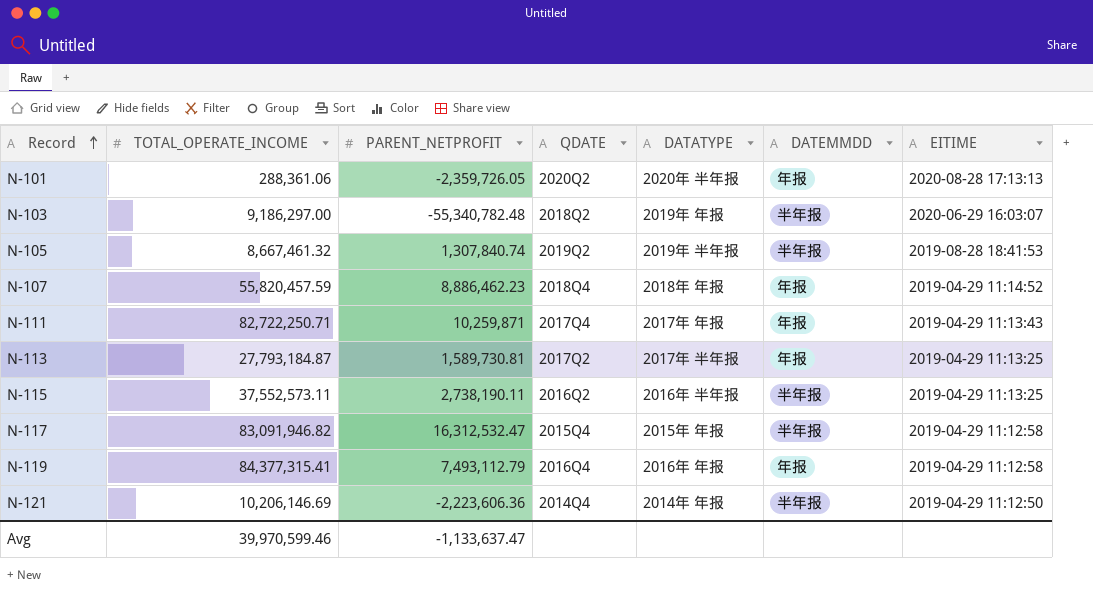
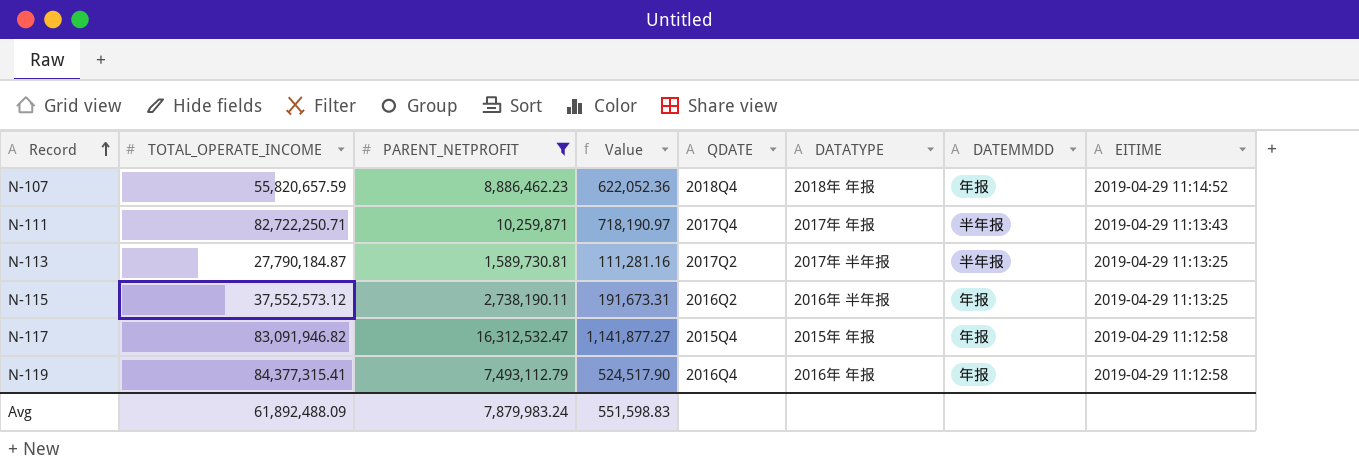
filter: none -> PARENT_NETPROFIT >= 1,589,730.81
column Value | formula: none -> [PARENT_NETPROFIT] * 0.07
N-107 | TOTAL_OPERATE_INCOME: 55,820,457.59 -> 55,820,657.59
N-111 | DATEMMDD: 年报 -> 半年报
N-113 | TOTAL_OPERATE_INCOME: 27,793,184.87 -> 27,790,184.87
N-113 | DATEMMDD: 年报 -> 半年报
N-115 | TOTAL_OPERATE_INCOME: 37,552,573.11 -> 37,552,573.12
N-115 | DATEMMDD: 半年报 -> 年报
N-117 | DATEMMDD: 半年报 -> 年报
Avg | TOTAL_OPERATE_INCOME: 39,970,599.46 -> 61,892,488.09
Avg | PARENT_NETPROFIT: -1,133,637.47 -> 7,879,983.24

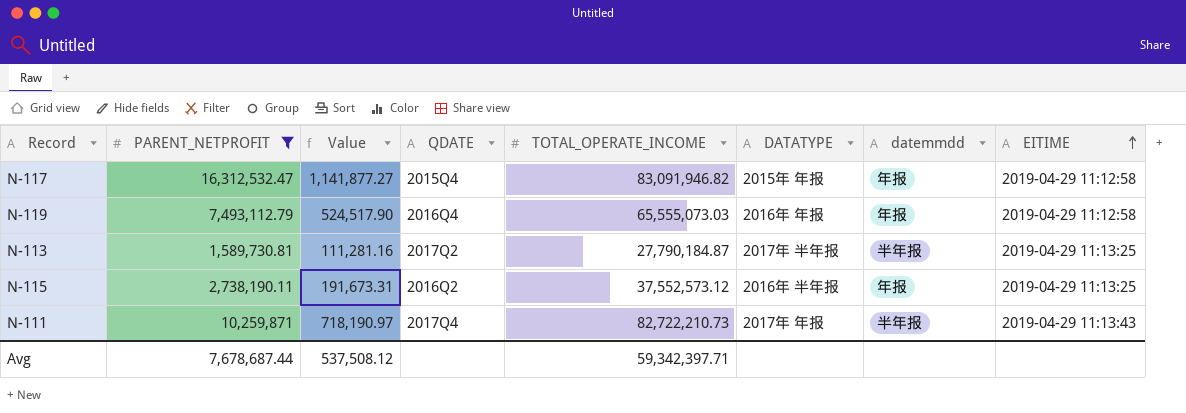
row order: Record ascending -> EITIME ascending
column TOTAL_OPERATE_INCOME | position: 2 -> 5
column name: DATEMMDD -> datemmdd
row N-107: 55,820,657.59 | 8,886,462.23 | 622,052.36 | 2018Q4 | 2018年 年报 | 年报 | 2019-04-29 11:14:52 -> none
N-119 | TOTAL_OPERATE_INCOME: 84,377,315.41 -> 65,555,073.03
N-111 | TOTAL_OPERATE_INCOME: 82,722,250.71 -> 82,722,210.73
Avg | PARENT_NETPROFIT: 7,879,983.24 -> 7,678,687.44
Avg | Value: 551,598.83 -> 537,508.12
Avg | TOTAL_OPERATE_INCOME: 61,892,488.09 -> 59,342,397.71

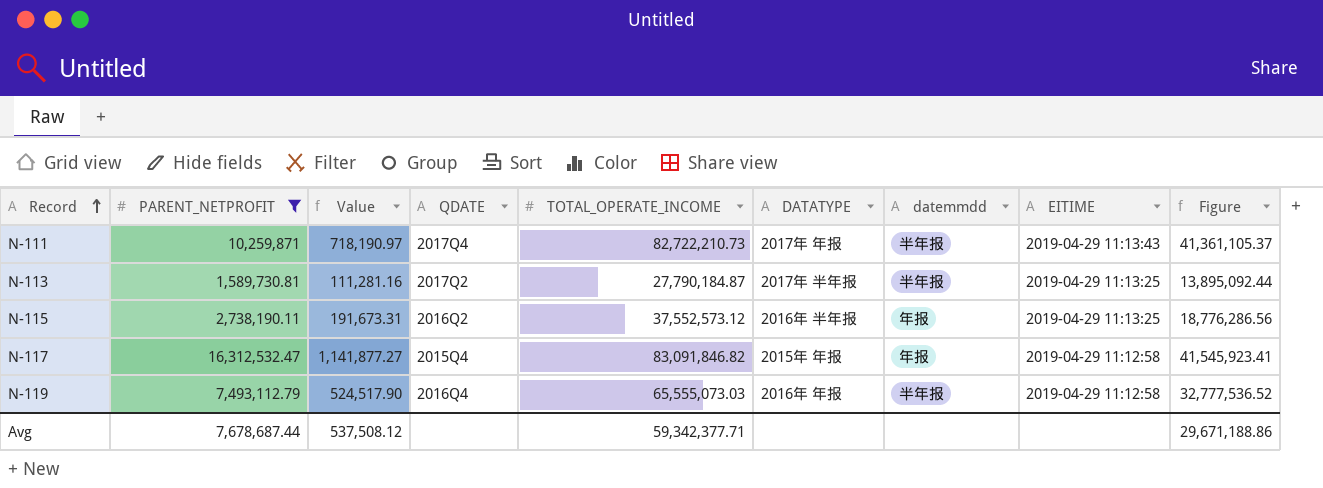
row order: EITIME ascending -> Record ascending
column Figure | formula: none -> [TOTAL_OPERATE_INCOME] * 0.5
N-117 | TOTAL_OPERATE_INCOME: 83,091,946.82 -> 83,091,846.82
N-119 | datemmdd: 年报 -> 半年报
Avg | TOTAL_OPERATE_INCOME: 59,342,397.71 -> 59,342,377.71

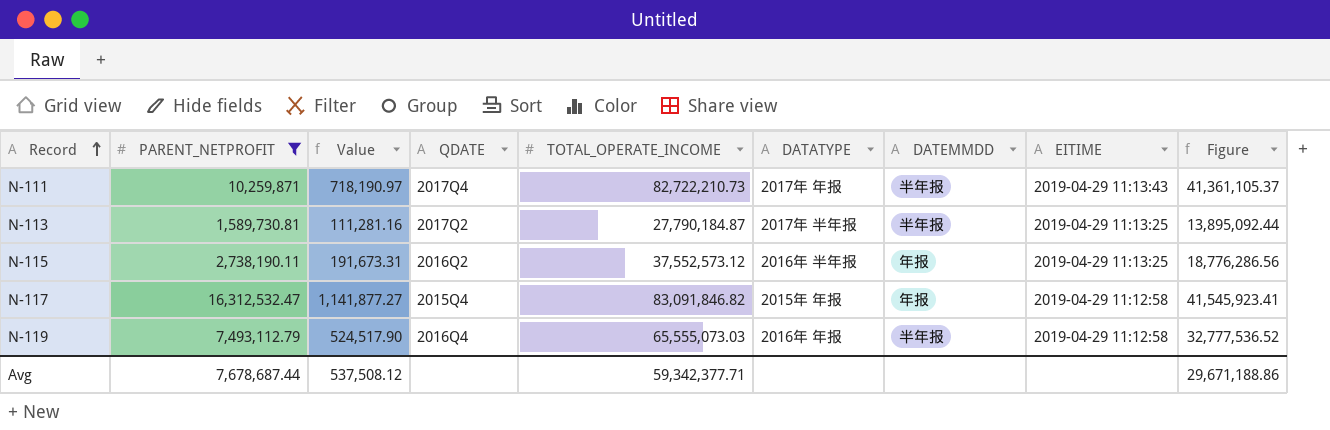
column name: datemmdd -> DATEMMDD

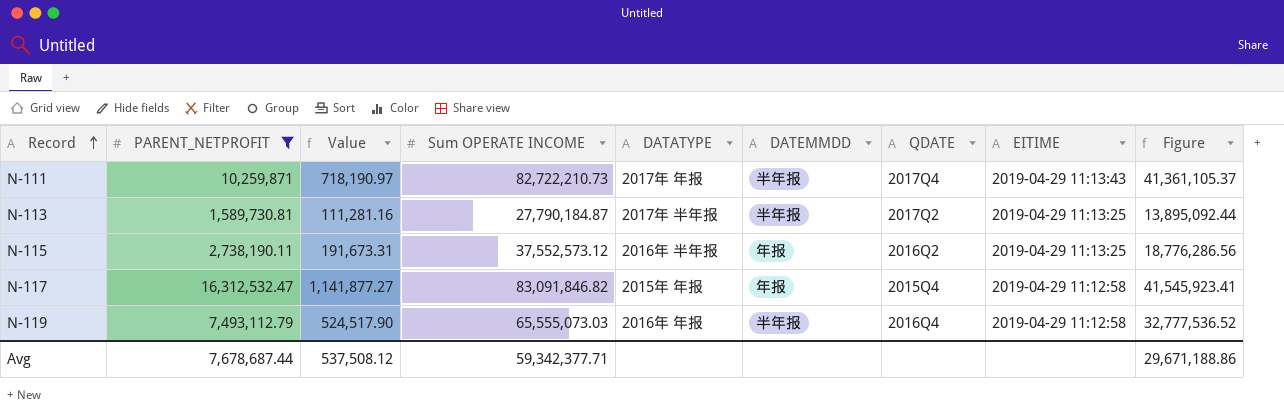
column name: TOTAL_OPERATE_INCOME -> Sum OPERATE INCOME
column QDATE | position: 4 -> 7

